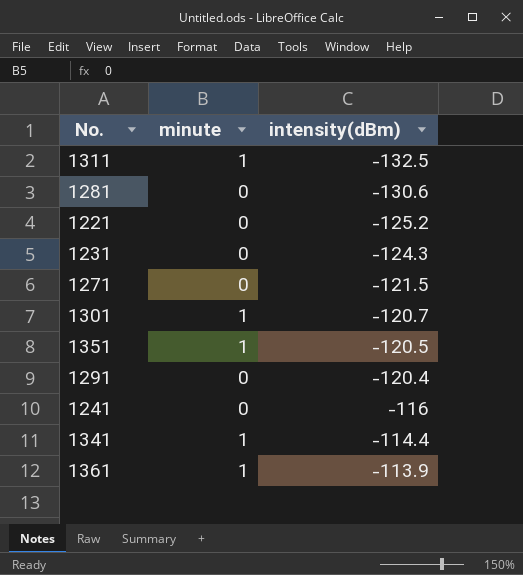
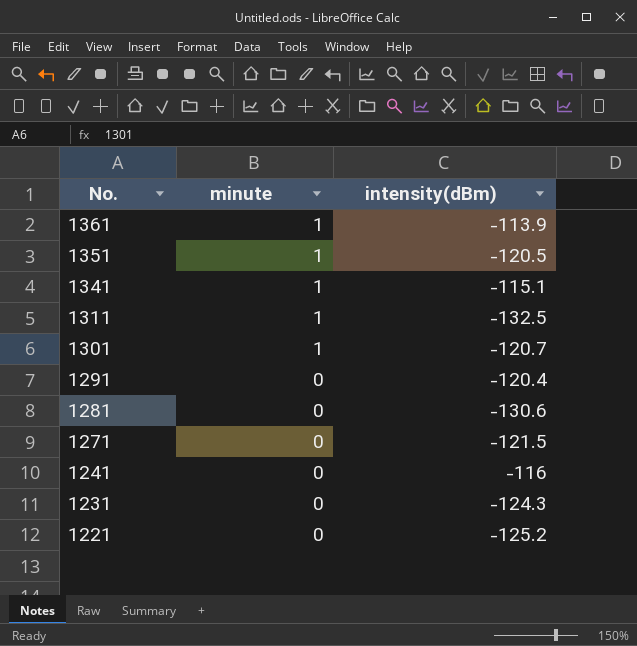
row order: intensity(dBm) ascending -> No. descending
1341 | intensity(dBm): -114.4 -> -115.1

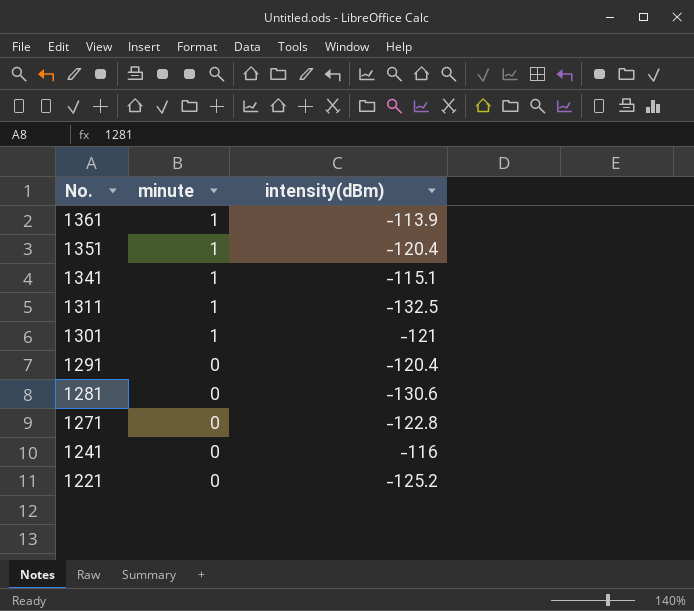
row 1231: 0 | -124.3 -> none
1351 | intensity(dBm): -120.5 -> -120.4
1301 | intensity(dBm): -120.7 -> -121
1271 | intensity(dBm): -121.5 -> -122.8

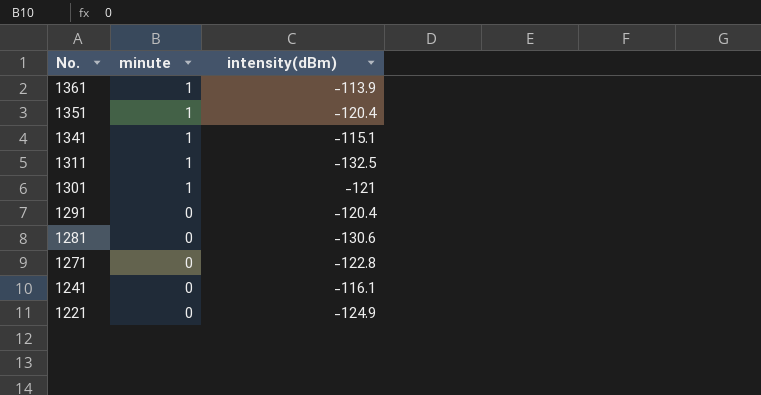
1241 | intensity(dBm): -116 -> -116.1
1221 | intensity(dBm): -125.2 -> -124.9

